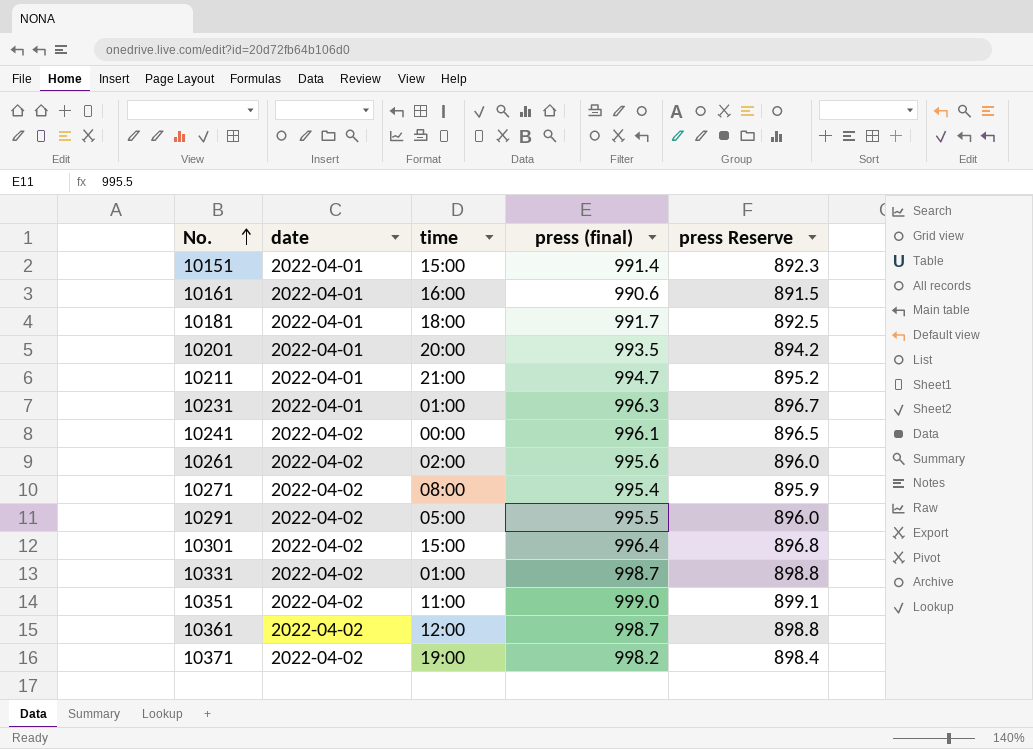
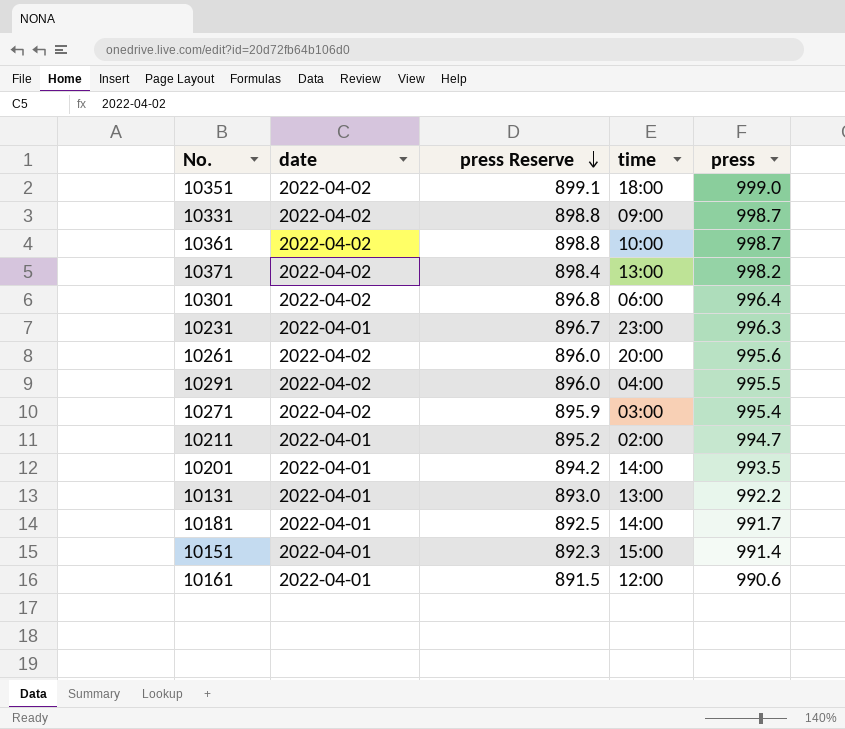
row order: No. ascending -> press Reserve descending
column press Reserve | position: 5 -> 3
column name: press (final) -> press
row 10241: 2022-04-02 | 00:00 | 996.1 | 896.5 -> none
10351 | time: 11:00 -> 18:00
10331 | time: 01:00 -> 09:00
10361 | time: 12:00 -> 10:00
10371 | time: 19:00 -> 13:00
10301 | time: 15:00 -> 06:00
10231 | time: 01:00 -> 23:00
10261 | time: 02:00 -> 20:00
10291 | time: 05:00 -> 04:00
10271 | time: 08:00 -> 03:00
10211 | time: 21:00 -> 02:00
10201 | time: 20:00 -> 14:00
row 10131: none -> 2022-04-01 | 893.0 | 13:00 | 992.2
10181 | time: 18:00 -> 14:00
10161 | time: 16:00 -> 12:00

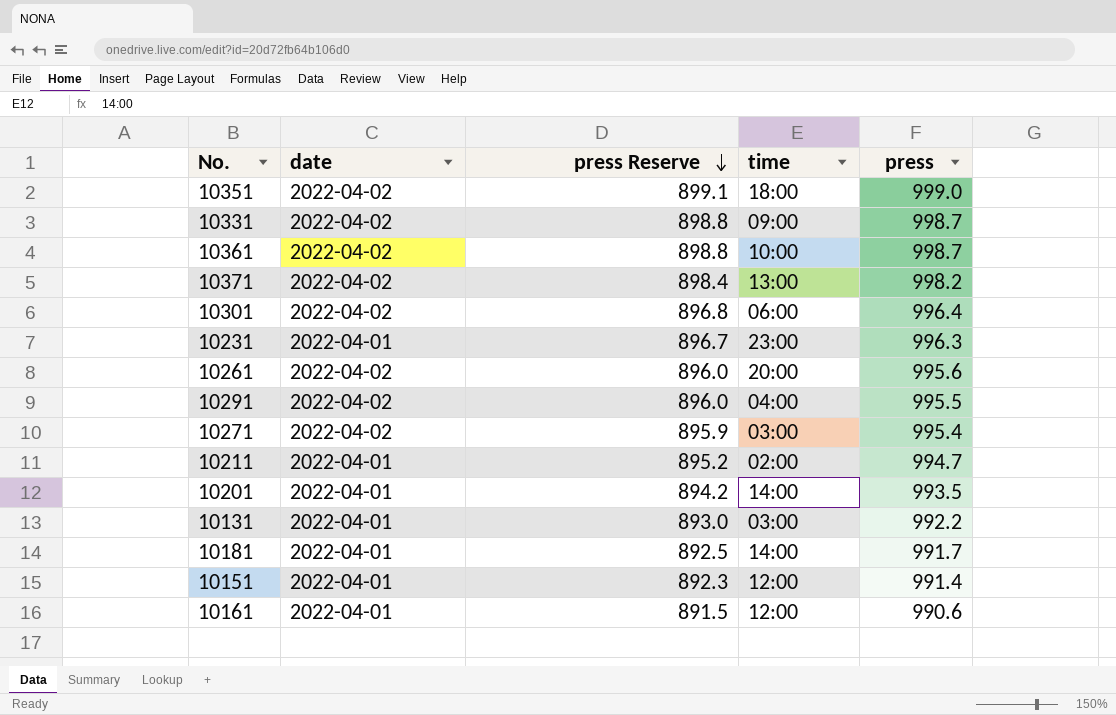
10131 | time: 13:00 -> 03:00
10151 | time: 15:00 -> 12:00

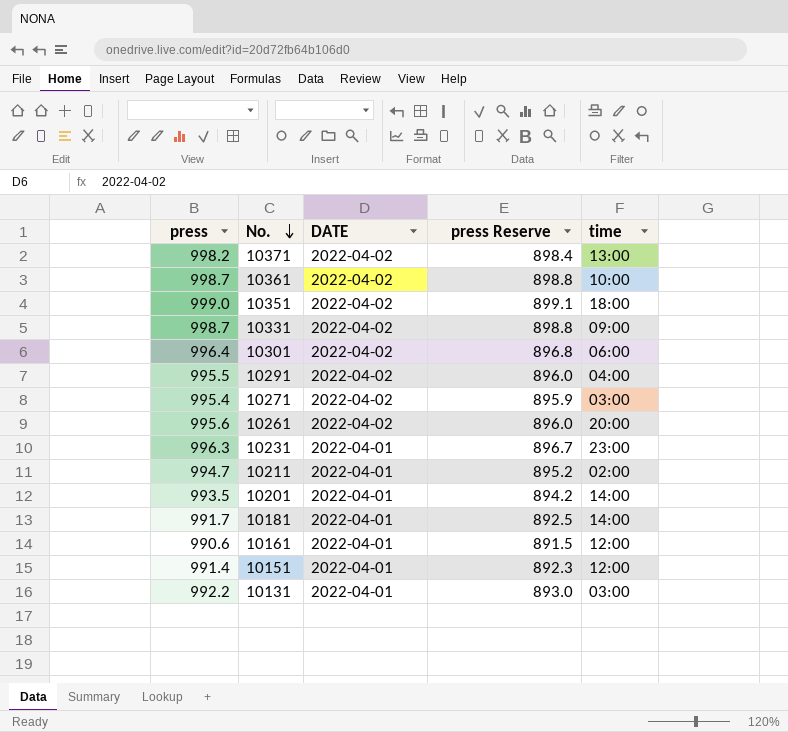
row order: press Reserve descending -> No. descending
column press | position: 5 -> 1
column name: date -> DATE

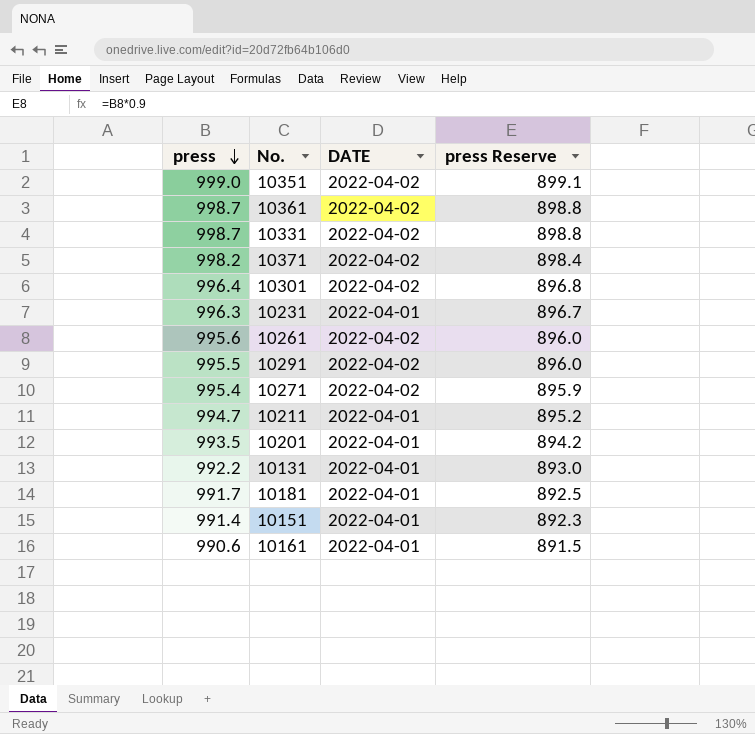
row order: No. descending -> press descending
column time | position: 5 -> none

